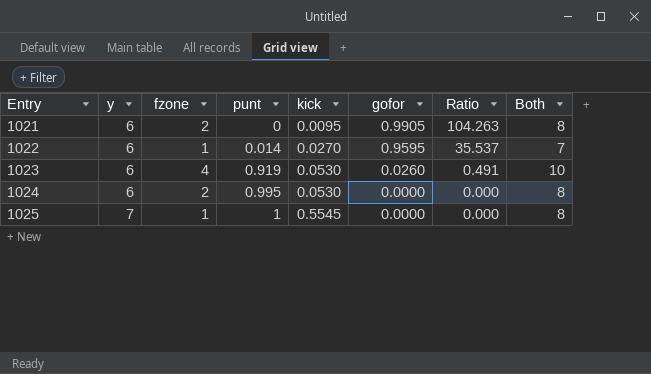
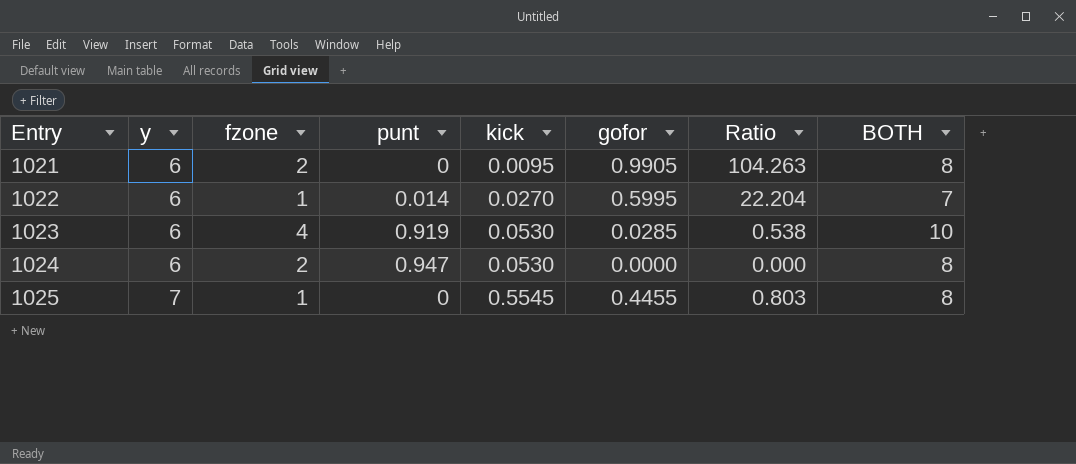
column name: Both -> BOTH
1022 | gofor: 0.9595 -> 0.5995
1022 | Ratio: 35.537 -> 22.204
1023 | gofor: 0.0260 -> 0.0285
1023 | Ratio: 0.491 -> 0.538
1024 | punt: 0.995 -> 0.947
1025 | punt: 1 -> 0
1025 | gofor: 0.0000 -> 0.4455
1025 | Ratio: 0.000 -> 0.803

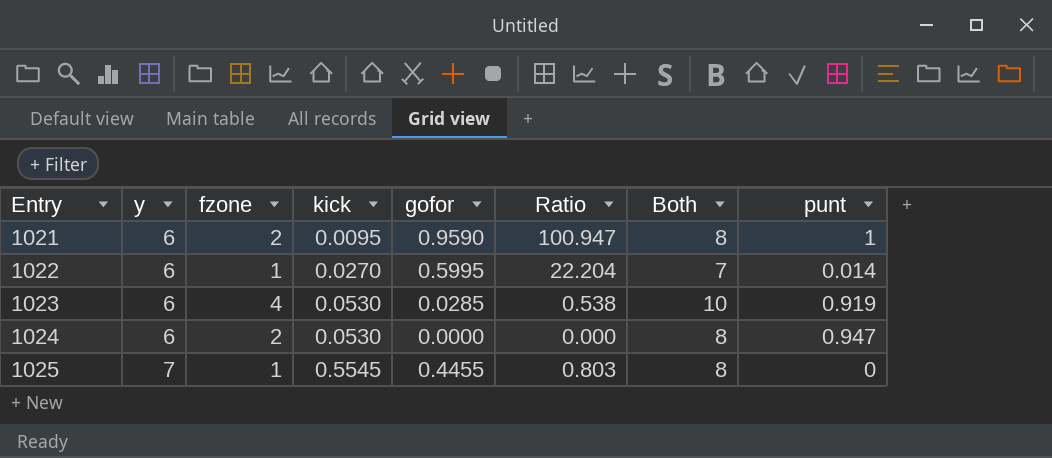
column name: BOTH -> Both
column punt | position: 4 -> 8
1021 | gofor: 0.9905 -> 0.9590
1021 | Ratio: 104.263 -> 100.947
1021 | punt: 0 -> 1

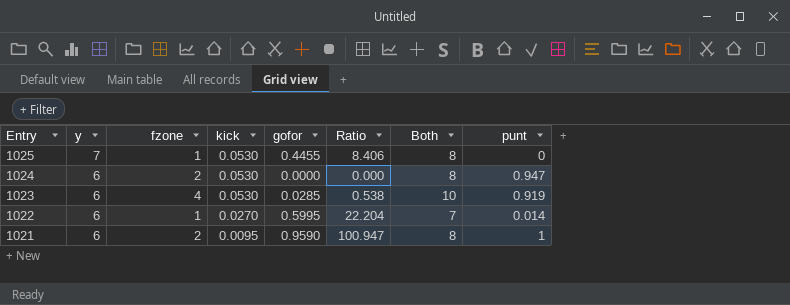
row order: Entry ascending -> Entry descending
1025 | kick: 0.5545 -> 0.0530
1025 | Ratio: 0.803 -> 8.406

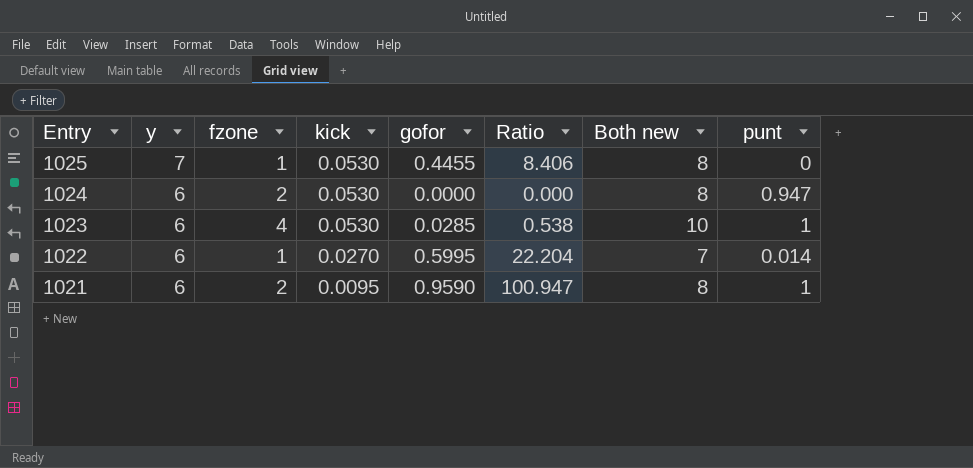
column name: Both -> Both new
1023 | punt: 0.919 -> 1

